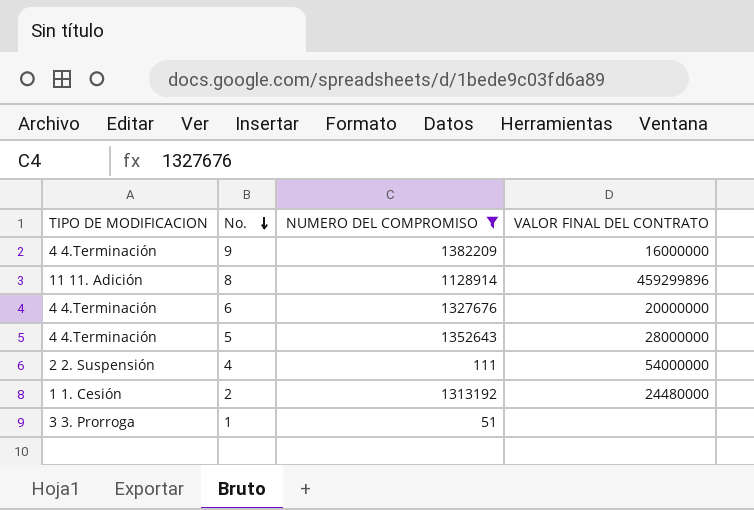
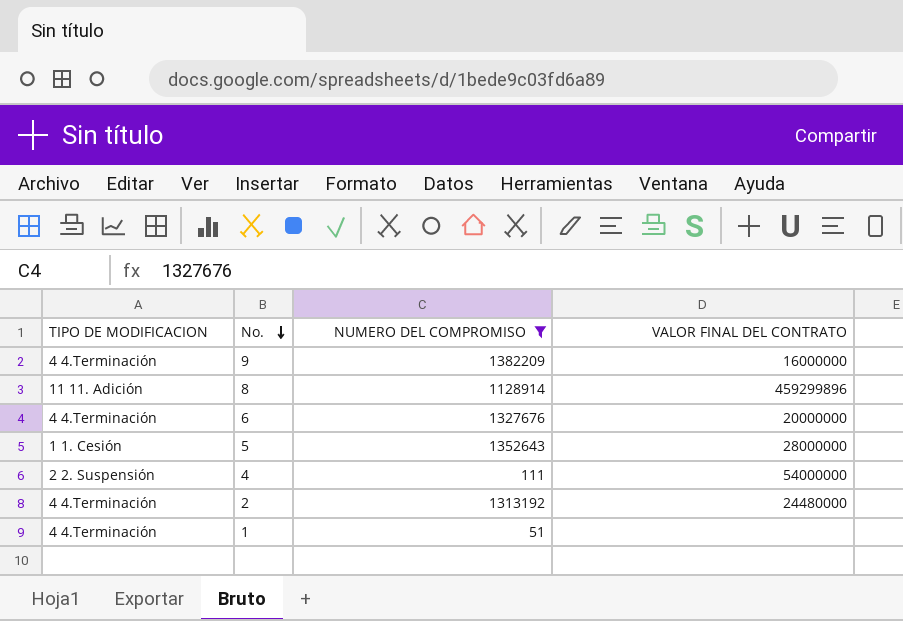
5 | TIPO DE MODIFICACION: 4 4.Terminación -> 1 1. Cesión
2 | TIPO DE MODIFICACION: 1 1. Cesión -> 4 4.Terminación
1 | TIPO DE MODIFICACION: 3 3. Prorroga -> 4 4.Terminación

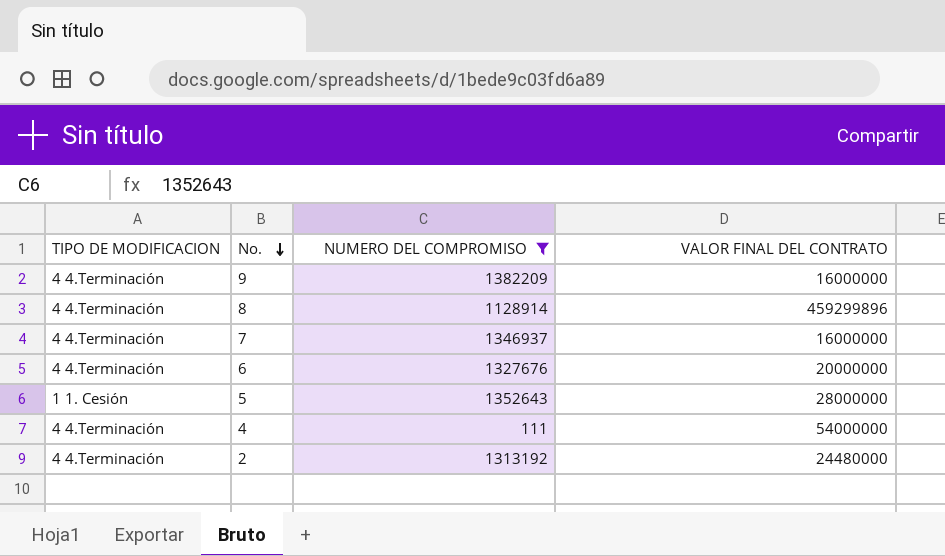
row 1: 4 4.Terminación | 51 | none -> none
8 | TIPO DE MODIFICACION: 11 11. Adición -> 4 4.Terminación
row 7: none -> 4 4.Terminación | 1346937 | 16000000
4 | TIPO DE MODIFICACION: 2 2. Suspensión -> 4 4.Terminación

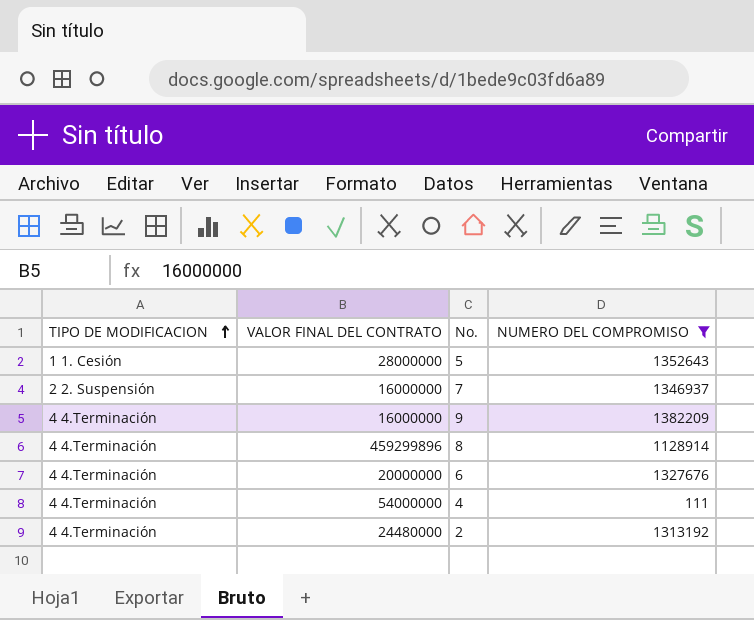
row order: No. descending -> TIPO DE MODIFICACION ascending
column VALOR FINAL DEL CONTRATO | position: 4 -> 2
7 | TIPO DE MODIFICACION: 4 4.Terminación -> 2 2. Suspensión

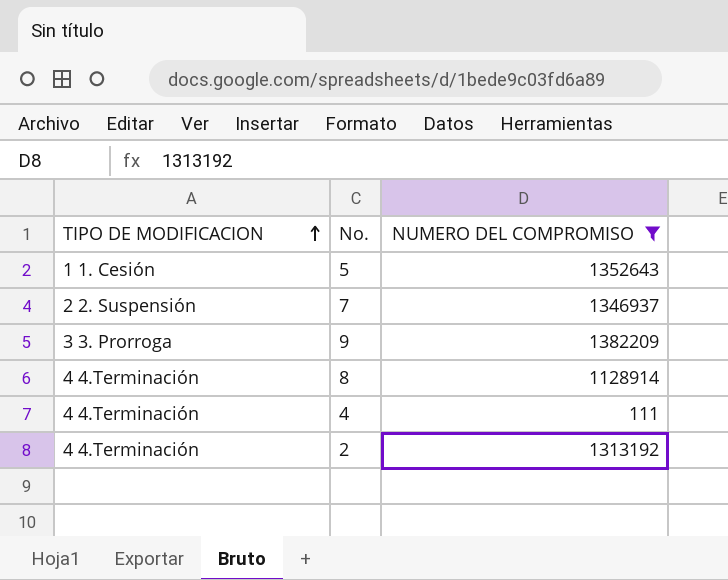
column VALOR FINAL DEL CONTRATO | position: 2 -> none
row 6: 4 4.Terminación | 20000000 | 1327676 -> none
9 | TIPO DE MODIFICACION: 4 4.Terminación -> 3 3. Prorroga

